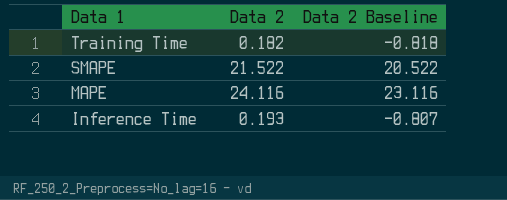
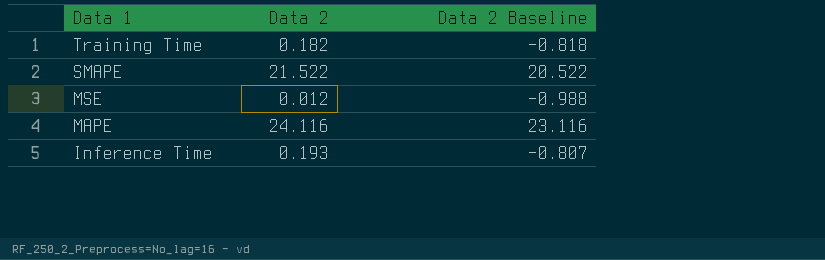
row MSE: none -> 0.012 | -0.988

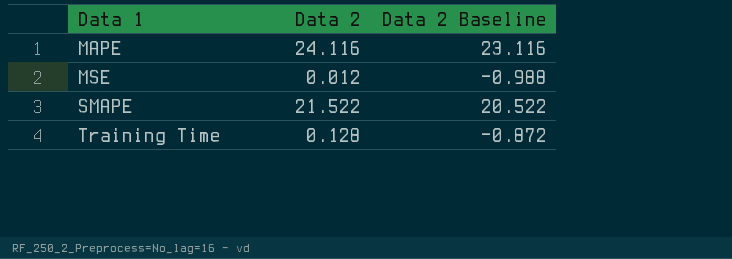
row order: Data 1 descending -> Data 1 ascending
row Inference Time: 0.193 | -0.807 -> none
Training Time | Data 2: 0.182 -> 0.128
Training Time | Data 2 Baseline: -0.818 -> -0.872

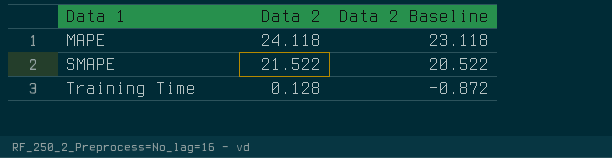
row MSE: 0.012 | -0.988 -> none
MAPE | Data 2: 24.116 -> 24.118
MAPE | Data 2 Baseline: 23.116 -> 23.118

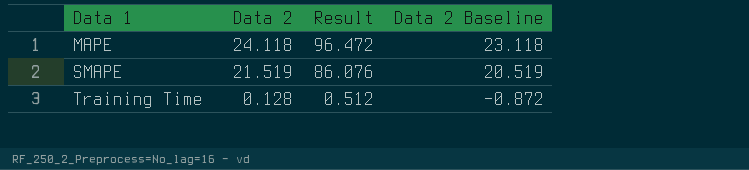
column Result | formula: none -> [Data 2] * 4
SMAPE | Data 2: 21.522 -> 21.519
SMAPE | Data 2 Baseline: 20.522 -> 20.519

